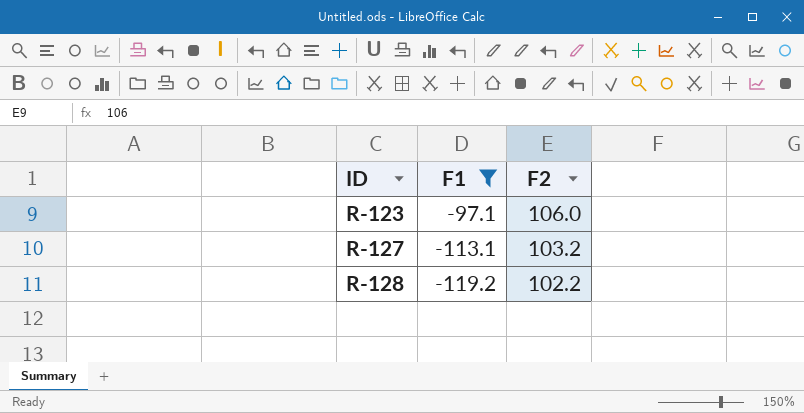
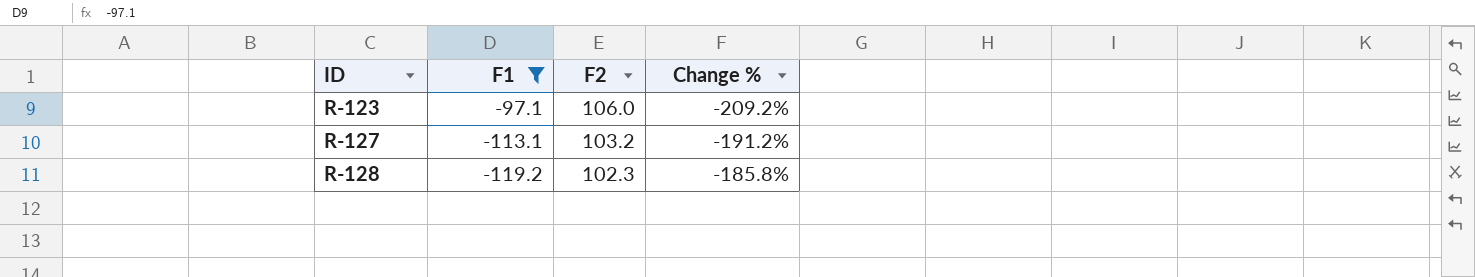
column Change % | formula: none -> ([F2] - [F1]) / [F1]
R-128 | F2: 102.2 -> 102.3

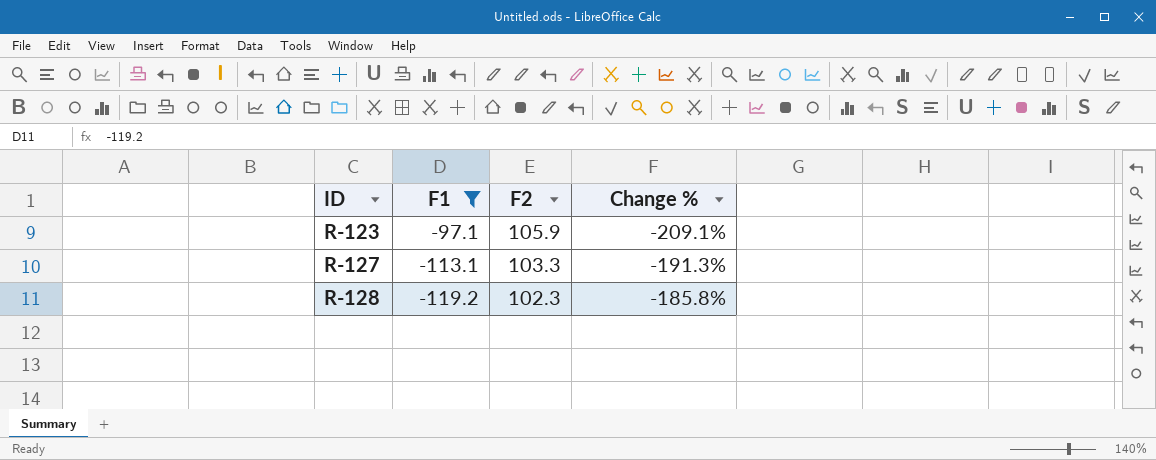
R-123 | F2: 106.0 -> 105.9
R-123 | Change %: -209.2% -> -209.1%
R-127 | F2: 103.2 -> 103.3
R-127 | Change %: -191.2% -> -191.3%

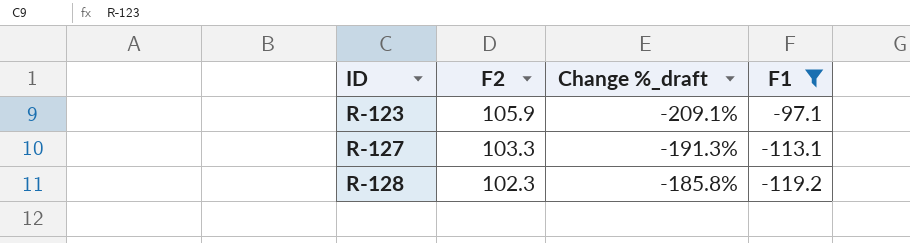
column name: Change % -> Change %_draft
column F1 | position: 2 -> 4

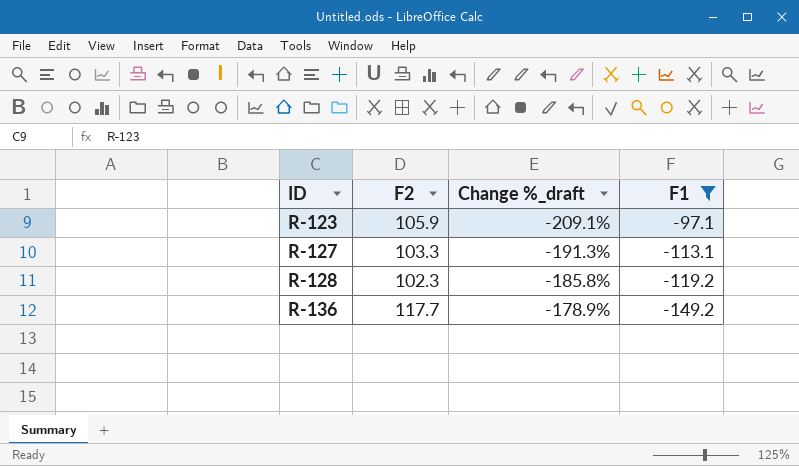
row R-136: none -> 117.7 | -178.9% | -149.2

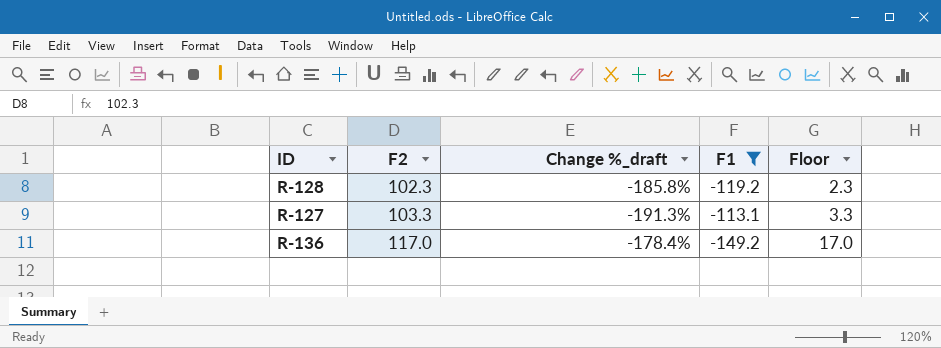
row order: ID ascending -> F2 ascending
column Floor | formula: none -> [F2] - 100
row R-123: 105.9 | -209.1% | -97.1 -> none
R-136 | F2: 117.7 -> 117.0
R-136 | Change %_draft: -178.9% -> -178.4%

